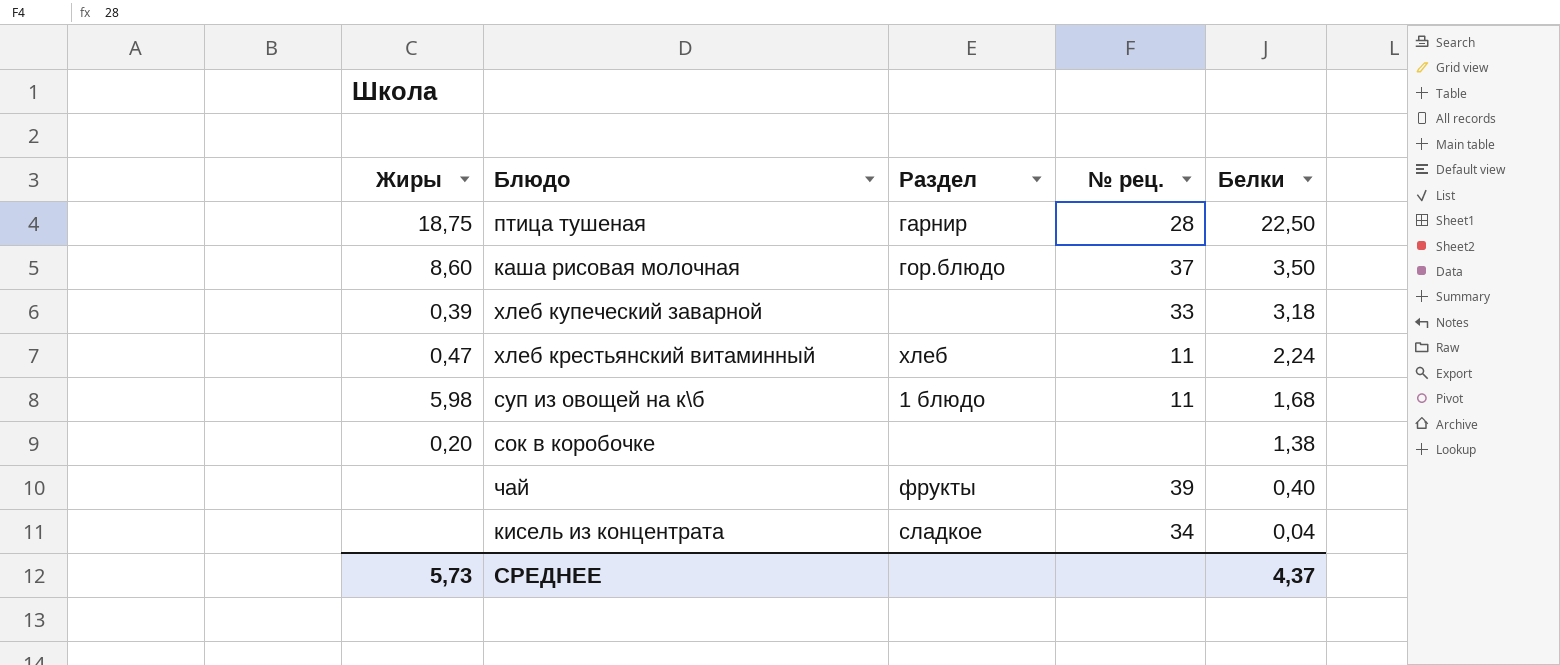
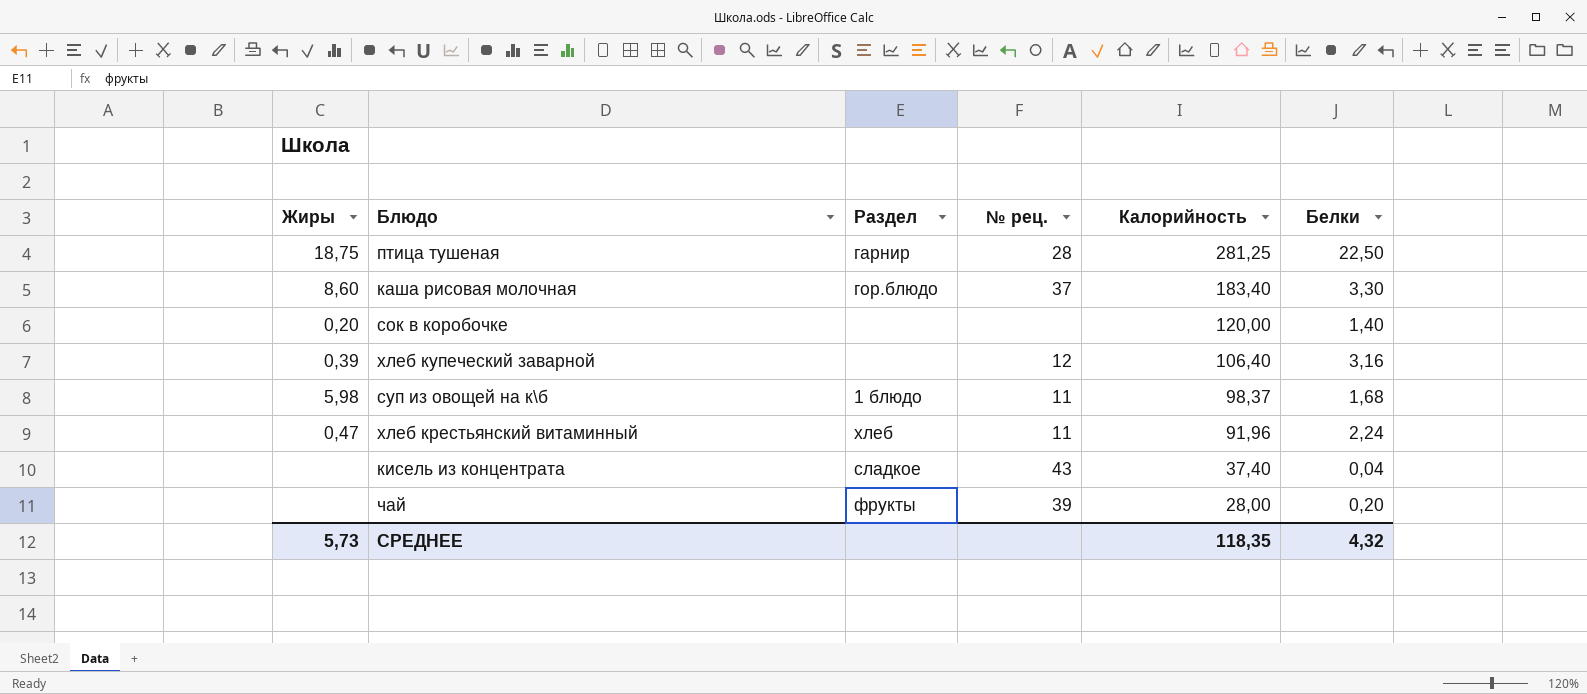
row order: Белки descending -> Калорийность descending
column Калорийность | position: none -> 5
каша рисовая молочная | Белки: 3,50 -> 3,30
сок в коробочке | Белки: 1,38 -> 1,40
хлеб купеческий заварной | № рец.: 33 -> 12
хлеб купеческий заварной | Белки: 3,18 -> 3,16
кисель из концентрата | № рец.: 34 -> 43
чай | Белки: 0,40 -> 0,20
СРЕДНЕЕ | Белки: 4,37 -> 4,32

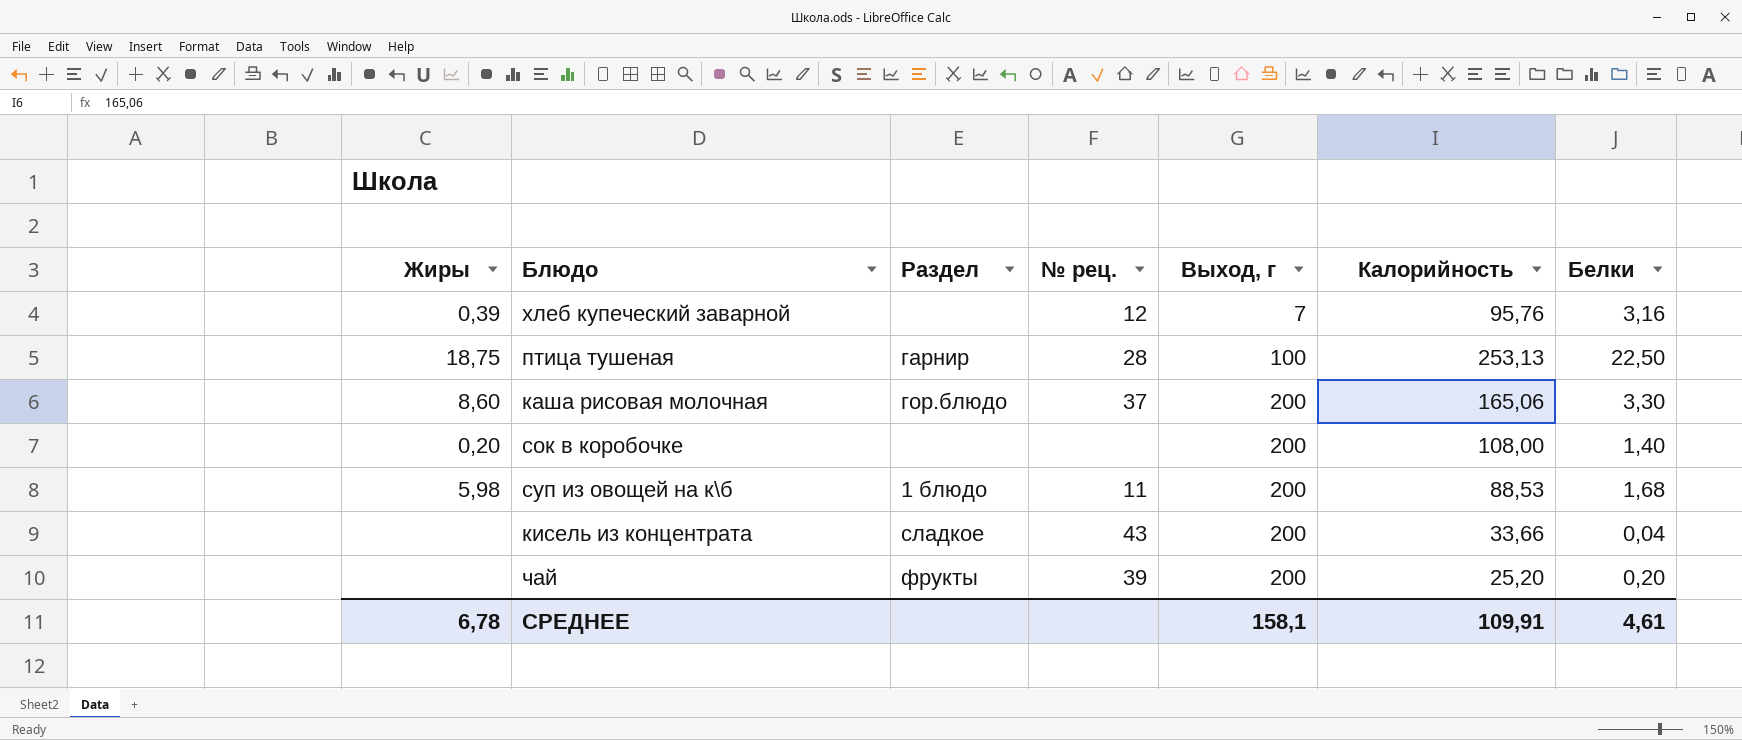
row order: Калорийность descending -> Выход, г ascending
column Выход, г | position: none -> 5
row хлеб крестьянский витаминный: 0,47 | хлеб | 11 | 91,96 | 2,24 -> none
хлеб купеческий заварной | Калорийность: 106,40 -> 95,76
птица тушеная | Калорийность: 281,25 -> 253,13
каша рисовая молочная | Калорийность: 183,40 -> 165,06
сок в коробочке | Калорийность: 120,00 -> 108,00
суп из овощей на к\б | Калорийность: 98,37 -> 88,53
кисель из концентрата | Калорийность: 37,40 -> 33,66
чай | Калорийность: 28,00 -> 25,20
СРЕДНЕЕ | Жиры: 5,73 -> 6,78
СРЕДНЕЕ | Калорийность: 118,35 -> 109,91
СРЕДНЕЕ | Белки: 4,32 -> 4,61

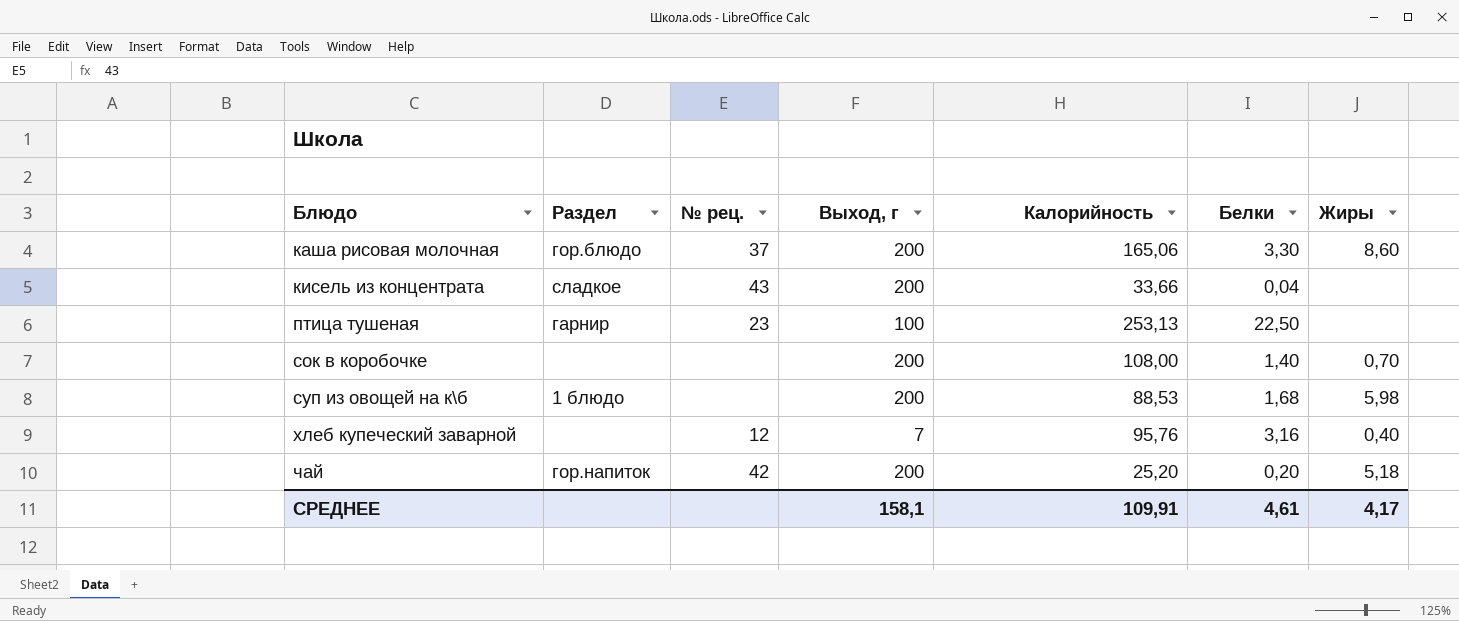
row order: Выход, г ascending -> Блюдо ascending
column Жиры | position: 1 -> 7
птица тушеная | № рец.: 28 -> 23
птица тушеная | Жиры: 18,75 -> none
сок в коробочке | Жиры: 0,20 -> 0,70
суп из овощей на к\б | № рец.: 11 -> none
хлеб купеческий заварной | Жиры: 0,39 -> 0,40
чай | Раздел: фрукты -> гор.напиток
чай | № рец.: 39 -> 42
чай | Жиры: none -> 5,18
СРЕДНЕЕ | Жиры: 6,78 -> 4,17

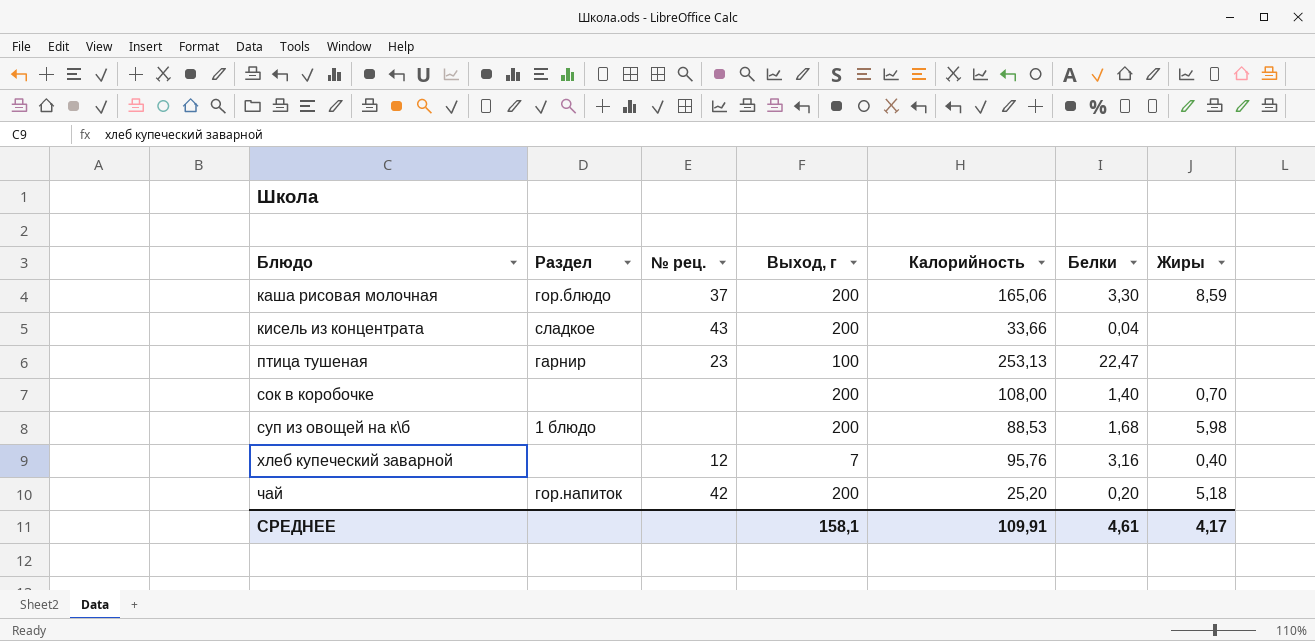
каша рисовая молочная | Жиры: 8,60 -> 8,59
птица тушеная | Белки: 22,50 -> 22,47

